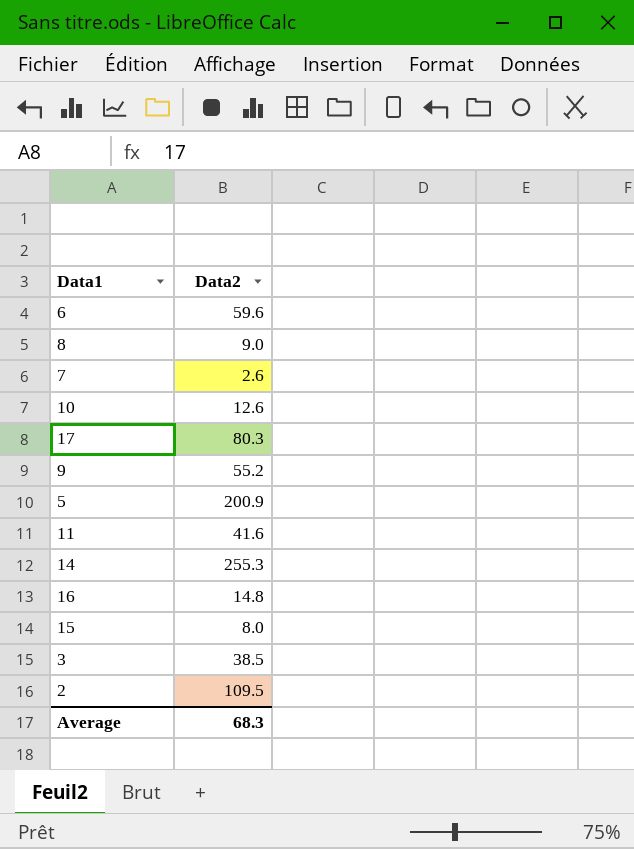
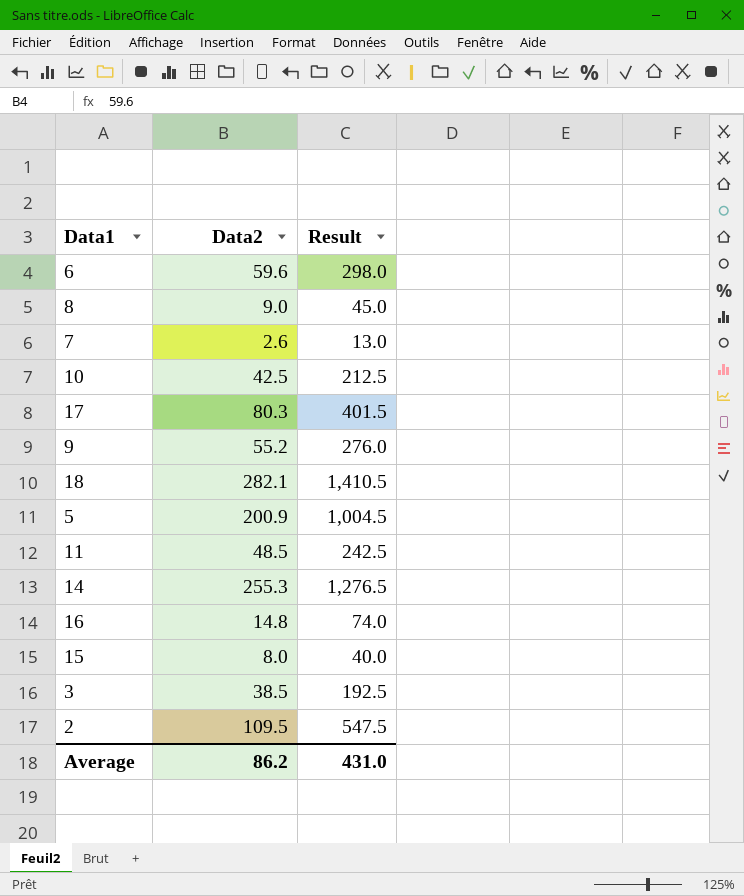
column Result | formula: none -> [Data2] * 5
10 | Data2: 12.6 -> 42.5
row 18: none -> 282.1 | 1,410.5
11 | Data2: 41.6 -> 48.5
Average | Data2: 68.3 -> 86.2

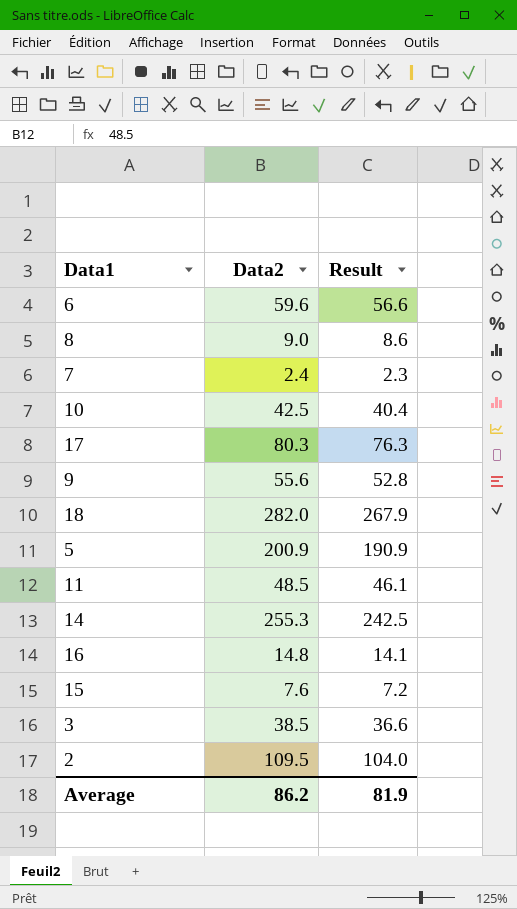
column Result | formula: [Data2] * 5 -> [Data2] * 0.95
7 | Data2: 2.6 -> 2.4
9 | Data2: 55.2 -> 55.6
18 | Data2: 282.1 -> 282.0
15 | Data2: 8.0 -> 7.6
Average | Result: 431.0 -> 81.9

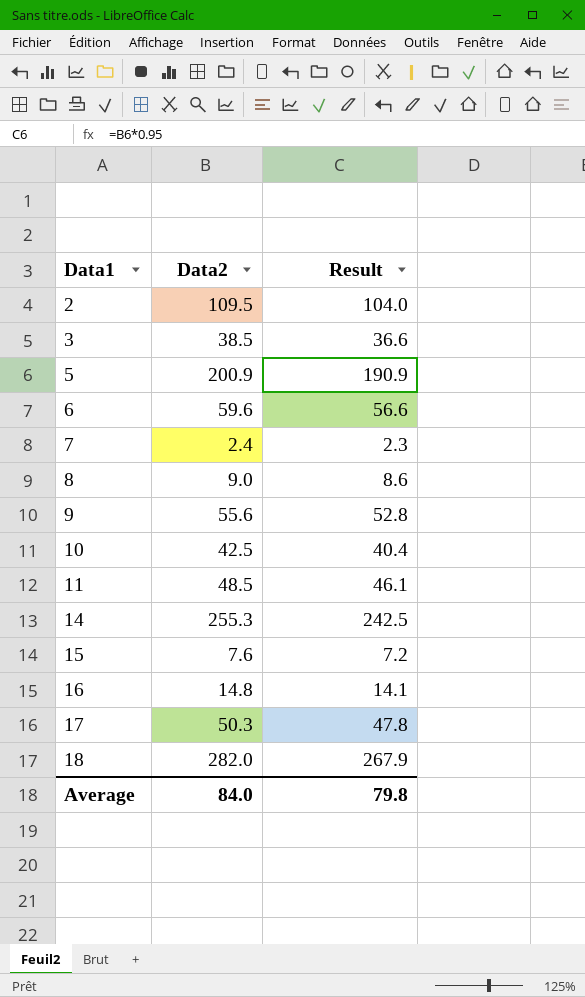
row order: none -> Data1 ascending
17 | Data2: 80.3 -> 50.3
17 | Result: 76.3 -> 47.8
Average | Data2: 86.2 -> 84.0
Average | Result: 81.9 -> 79.8

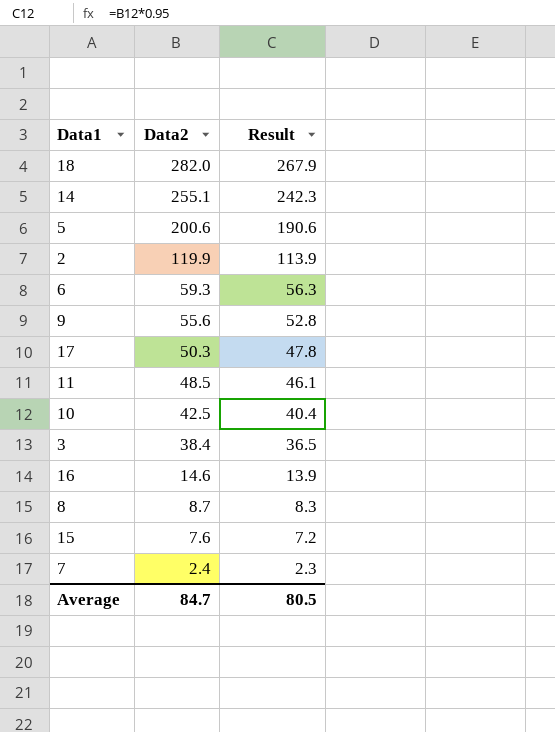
row order: Data1 ascending -> Data2 descending
14 | Data2: 255.3 -> 255.1
14 | Result: 242.5 -> 242.3
5 | Data2: 200.9 -> 200.6
5 | Result: 190.9 -> 190.6
2 | Data2: 109.5 -> 119.9
2 | Result: 104.0 -> 113.9
6 | Data2: 59.6 -> 59.3
6 | Result: 56.6 -> 56.3
3 | Data2: 38.5 -> 38.4
3 | Result: 36.6 -> 36.5
16 | Data2: 14.8 -> 14.6
16 | Result: 14.1 -> 13.9
8 | Data2: 9.0 -> 8.7
8 | Result: 8.6 -> 8.3
Average | Data2: 84.0 -> 84.7
Average | Result: 79.8 -> 80.5

